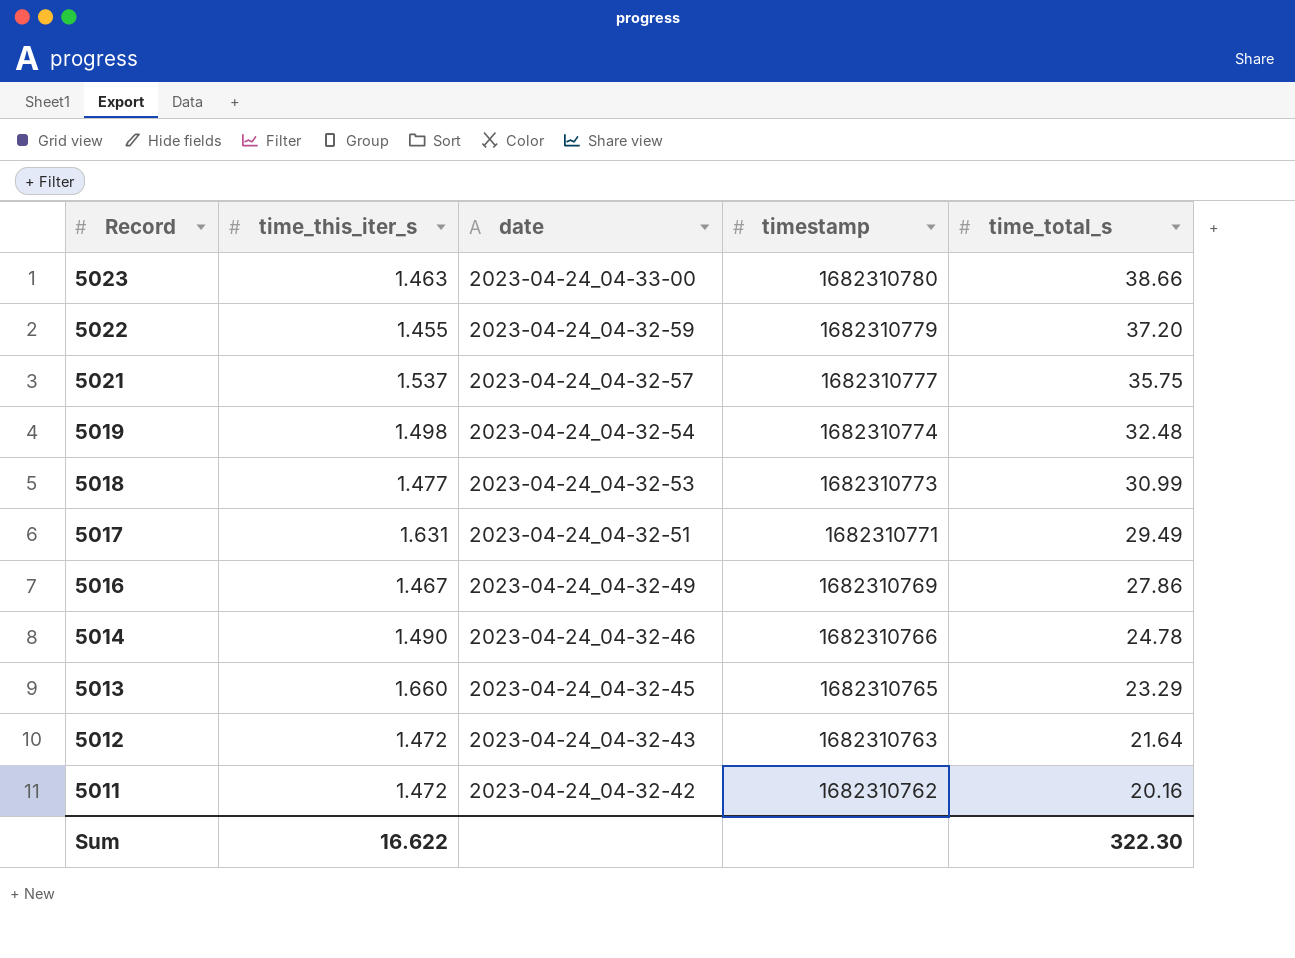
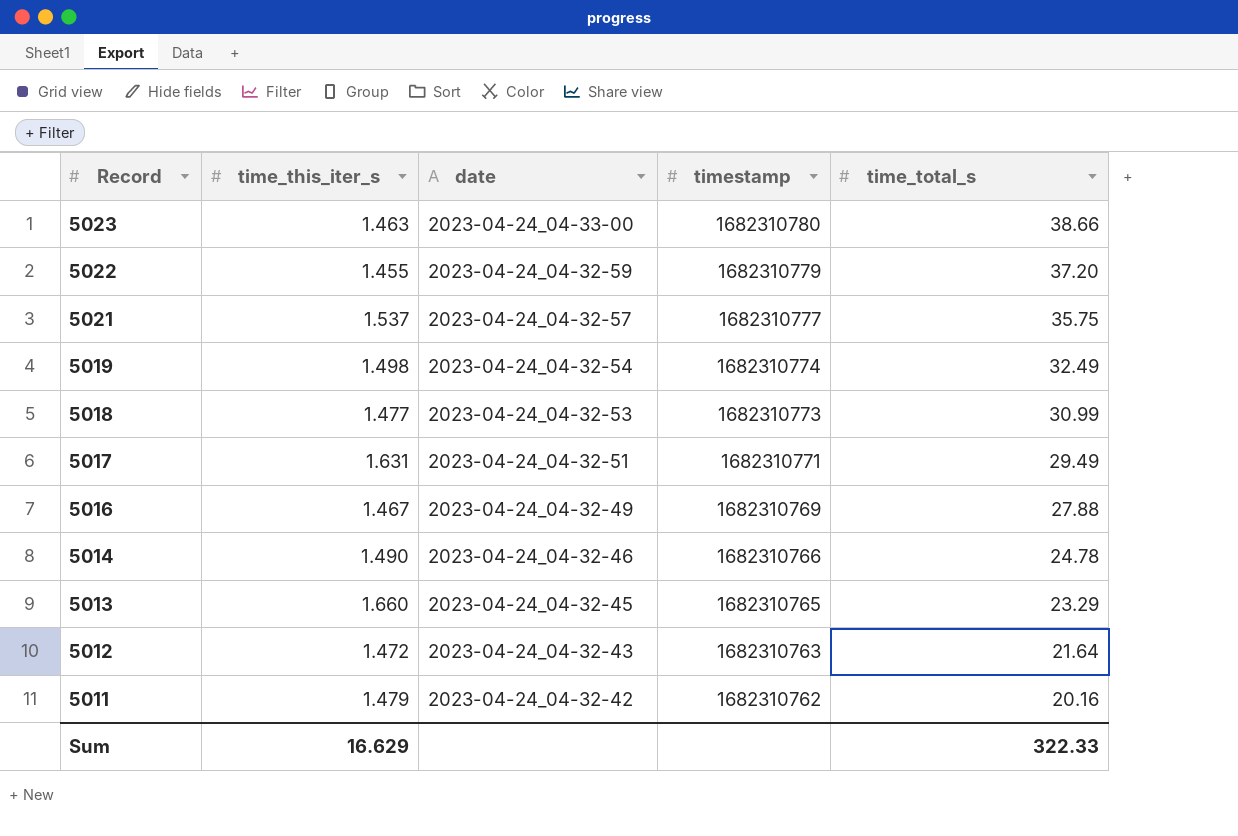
5019 | time_total_s: 32.48 -> 32.49
5016 | time_total_s: 27.86 -> 27.88
5011 | time_this_iter_s: 1.472 -> 1.479
Sum | time_this_iter_s: 16.622 -> 16.629
Sum | time_total_s: 322.30 -> 322.33

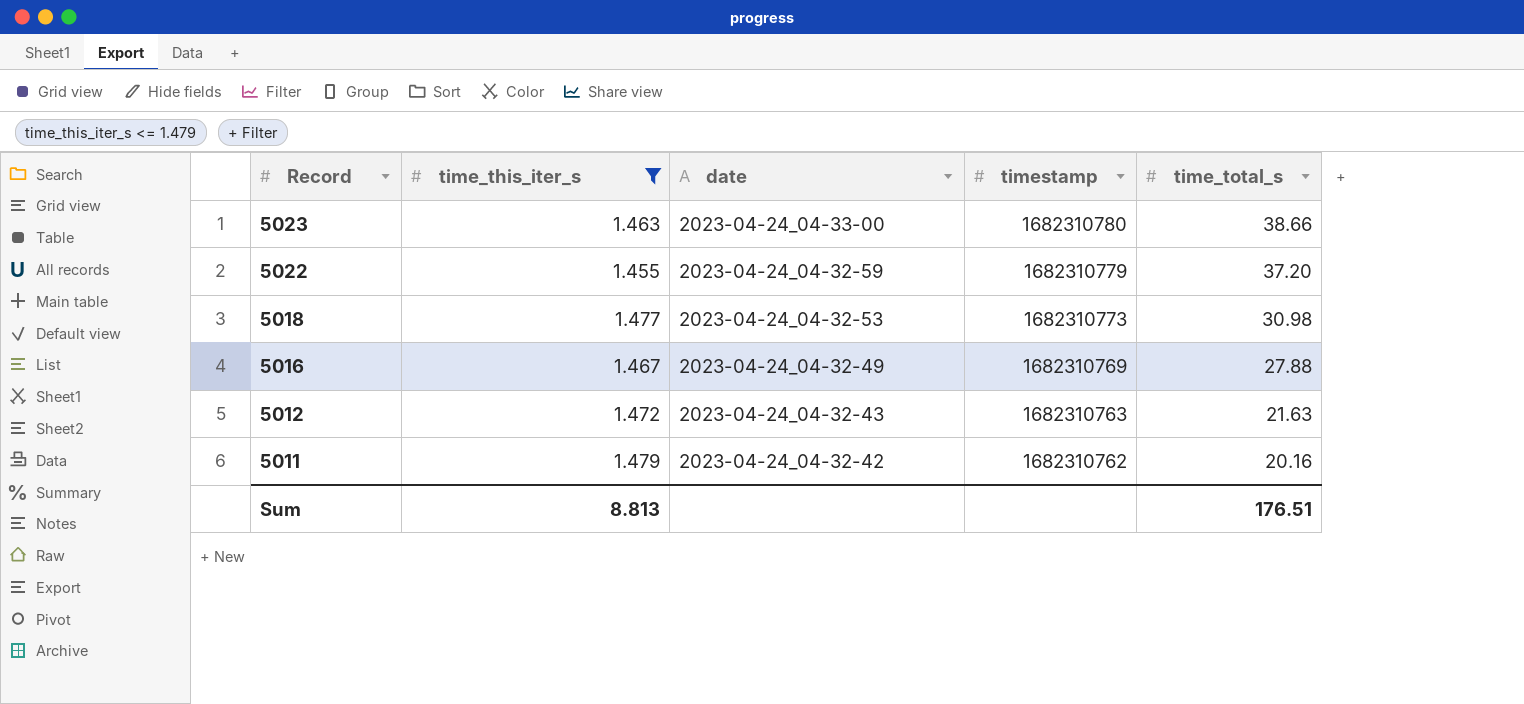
filter: none -> time_this_iter_s <= 1.479
5018 | time_total_s: 30.99 -> 30.98
5012 | time_total_s: 21.64 -> 21.63
Sum | time_this_iter_s: 16.629 -> 8.813
Sum | time_total_s: 322.33 -> 176.51

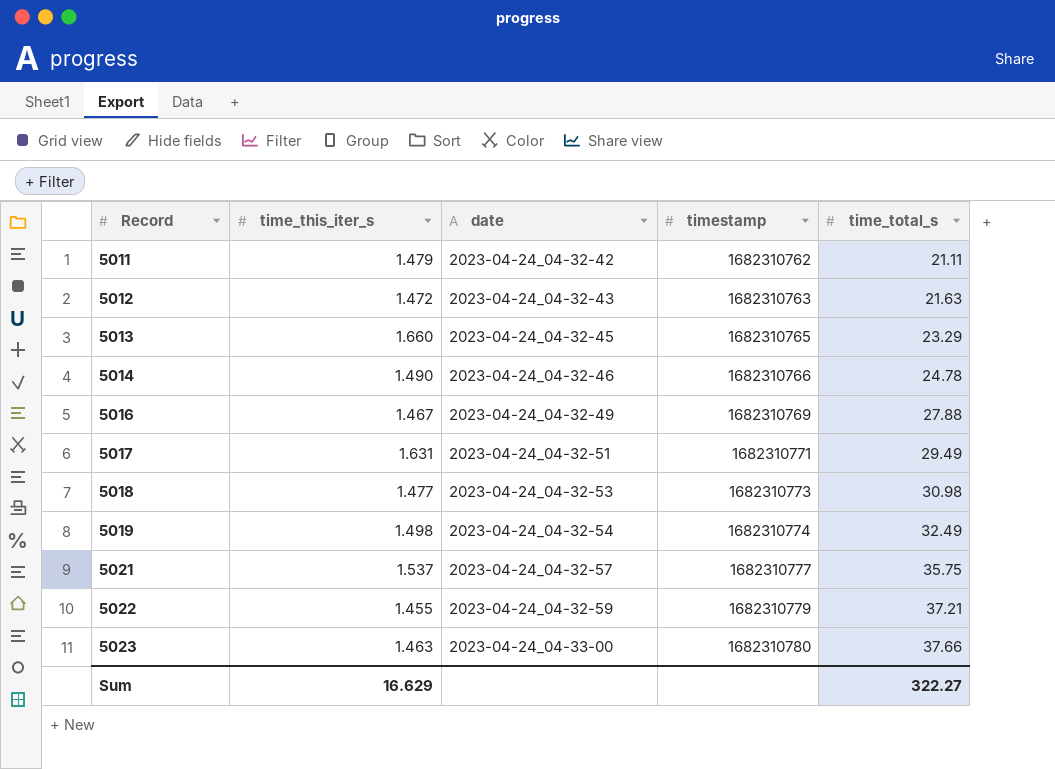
filter: time_this_iter_s <= 1.479 -> none
row order: Record descending -> Record ascending
5011 | time_total_s: 20.16 -> 21.11
5022 | time_total_s: 37.20 -> 37.21
5023 | time_total_s: 38.66 -> 37.66
Sum | time_this_iter_s: 8.813 -> 16.629
Sum | time_total_s: 176.51 -> 322.27

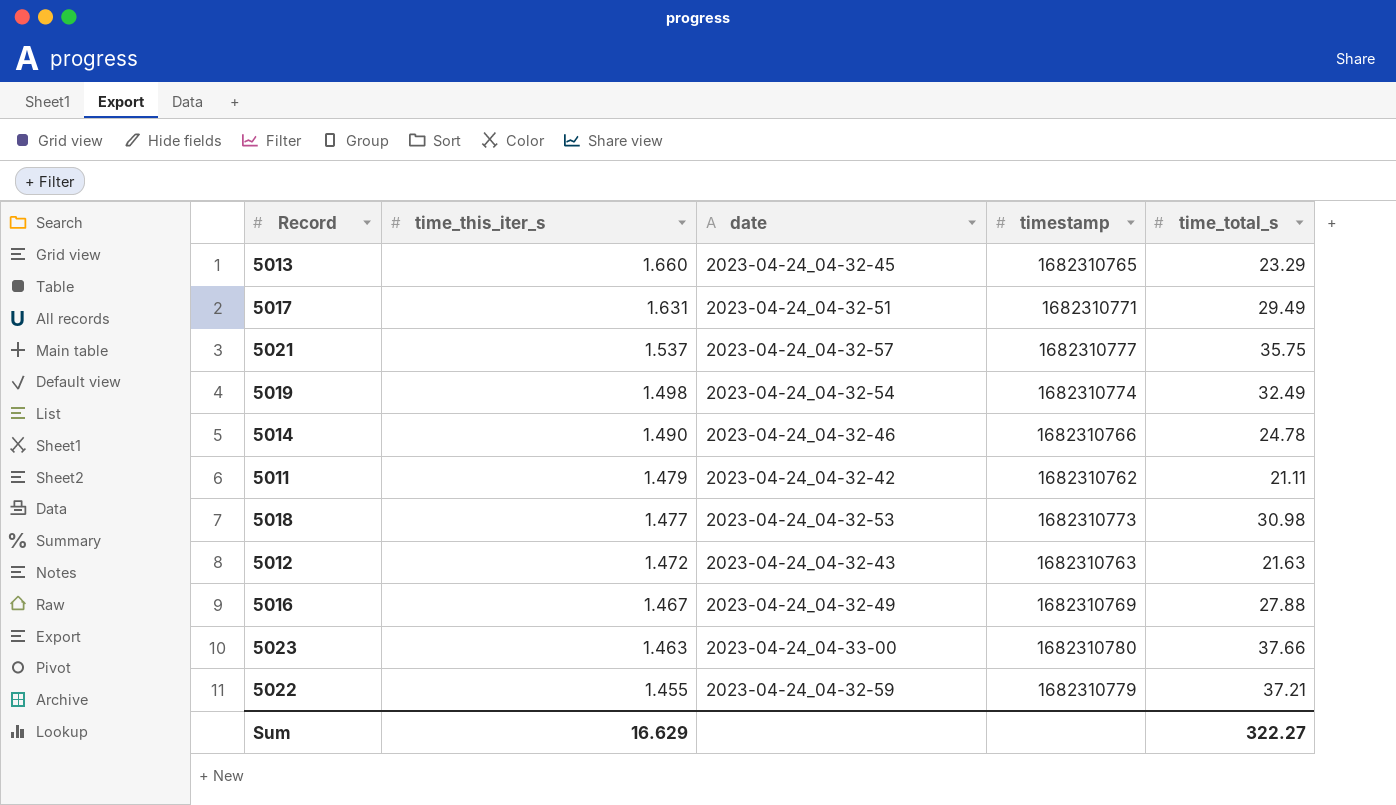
row order: Record ascending -> time_this_iter_s descending

